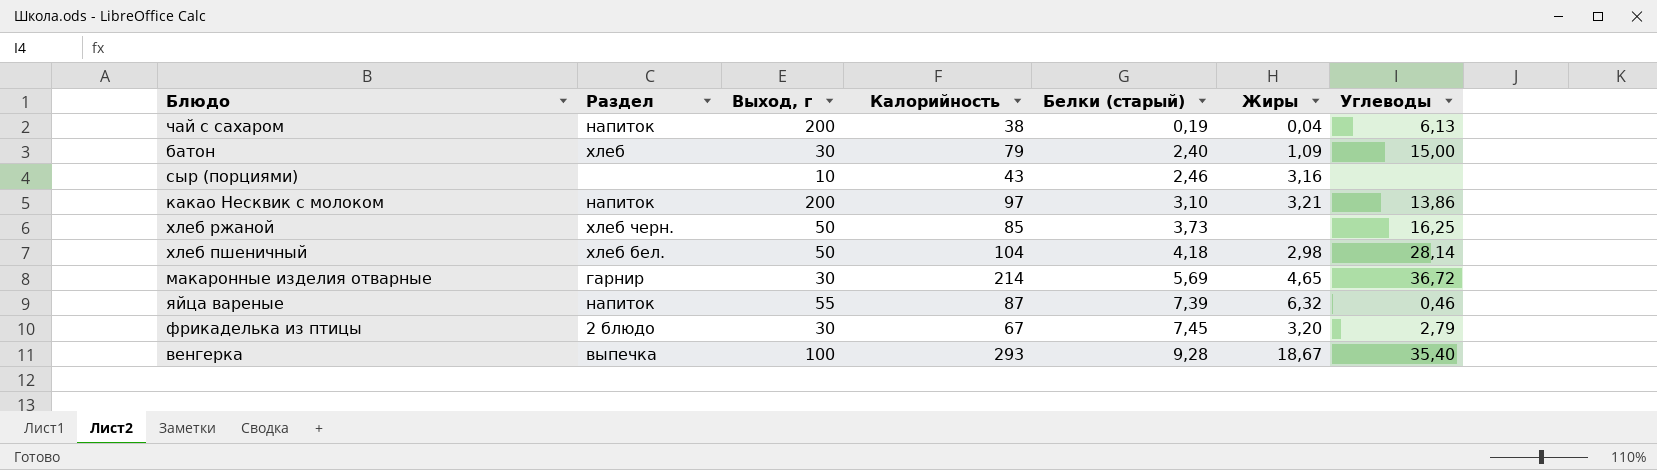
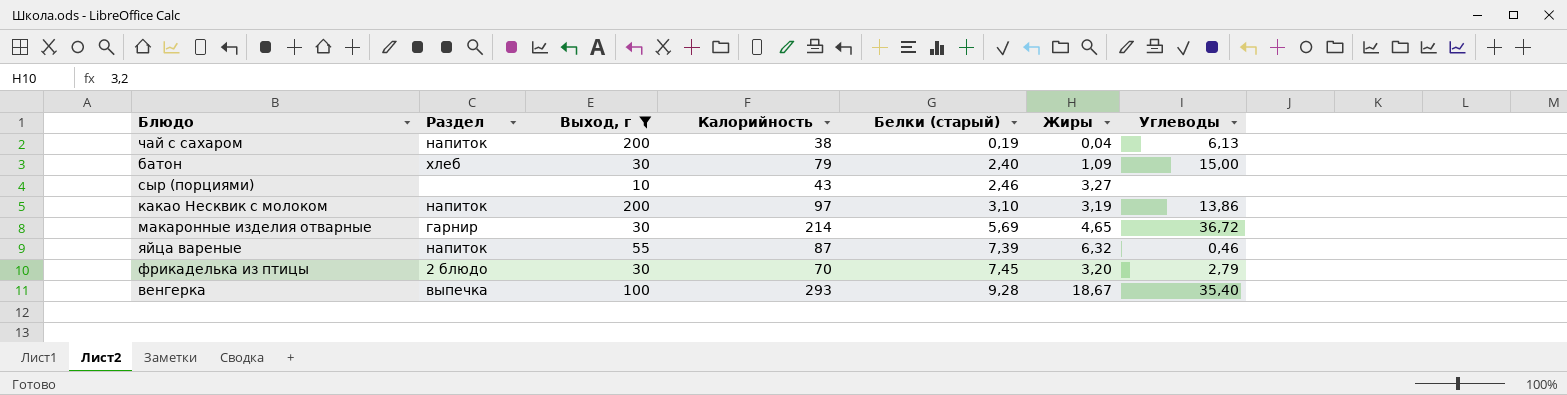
filter: none -> Выход, г != 50
сыр (порциями) | Жиры: 3,16 -> 3,27
какао Несквик с молоком | Жиры: 3,21 -> 3,19
фрикаделька из птицы | Калорийность: 67 -> 70

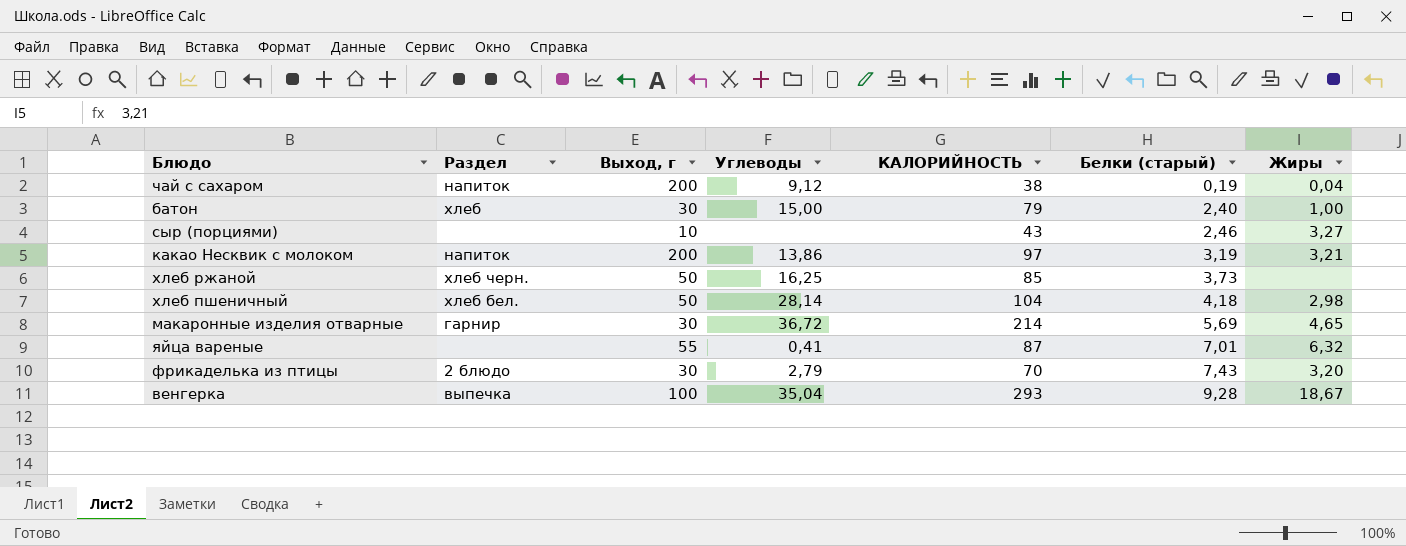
filter: Выход, г != 50 -> none
column Углеводы | position: 7 -> 4
column name: Калорийность -> КАЛОРИЙНОСТЬ
чай с сахаром | Углеводы: 6,13 -> 9,12
батон | Жиры: 1,09 -> 1,00
какао Несквик с молоком | Белки (старый): 3,10 -> 3,19
какао Несквик с молоком | Жиры: 3,19 -> 3,21
яйца вареные | Раздел: напиток -> none
яйца вареные | Углеводы: 0,46 -> 0,41
яйца вареные | Белки (старый): 7,39 -> 7,01
фрикаделька из птицы | Белки (старый): 7,45 -> 7,43
венгерка | Углеводы: 35,40 -> 35,04

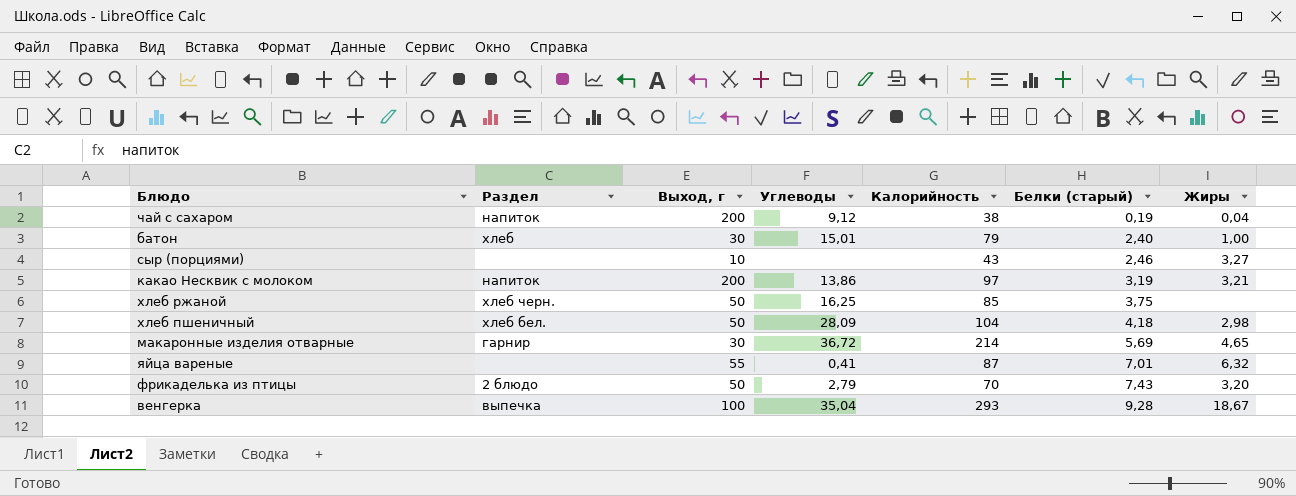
column name: КАЛОРИЙНОСТЬ -> Калорийность
батон | Углеводы: 15,00 -> 15,01
хлеб ржаной | Белки (старый): 3,73 -> 3,75
хлеб пшеничный | Углеводы: 28,14 -> 28,09
фрикаделька из птицы | Выход, г: 30 -> 50

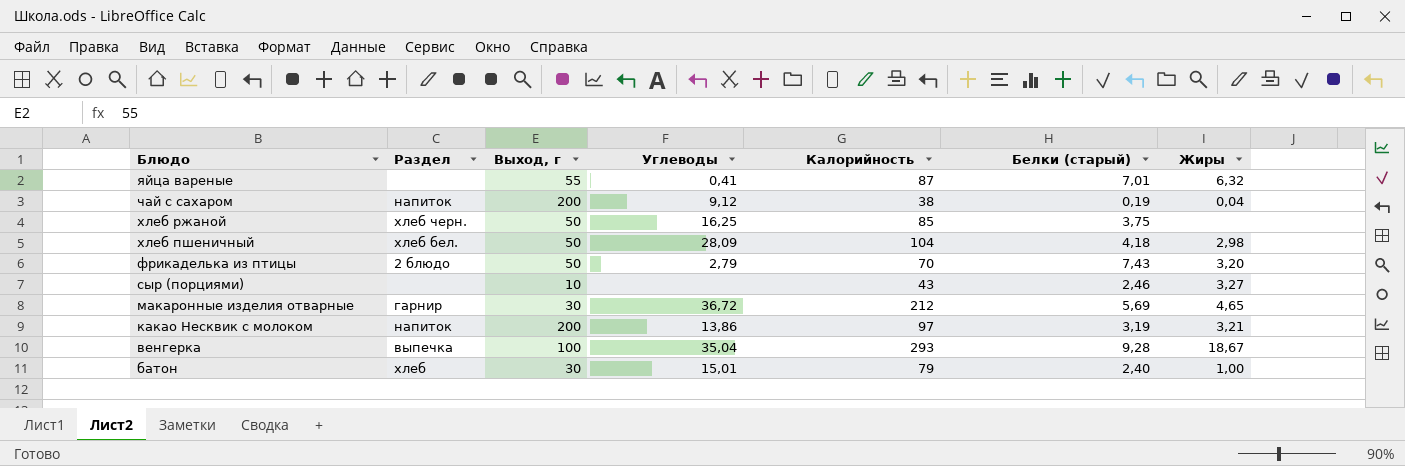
row order: Белки (старый) ascending -> Блюдо descending
макаронные изделия отварные | Калорийность: 214 -> 212

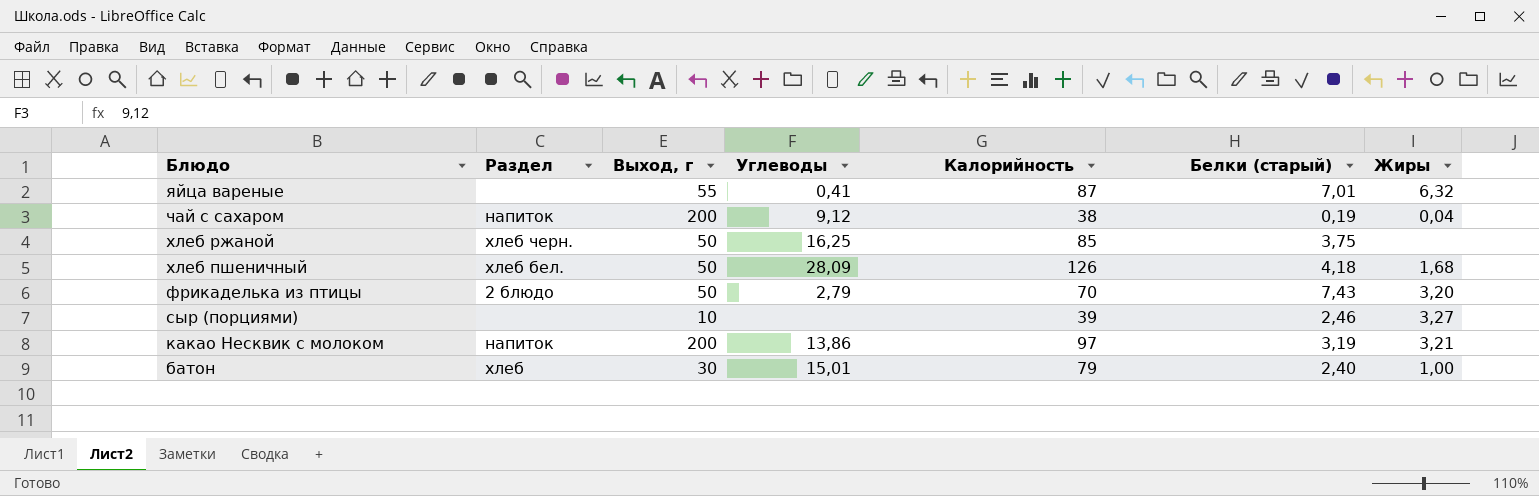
row макаронные изделия отварные: гарнир | 30 | 36,72 | 212 | 5,69 | 4,65 -> none
row венгерка: выпечка | 100 | 35,04 | 293 | 9,28 | 18,67 -> none
хлеб пшеничный | Калорийность: 104 -> 126
хлеб пшеничный | Жиры: 2,98 -> 1,68
сыр (порциями) | Калорийность: 43 -> 39

